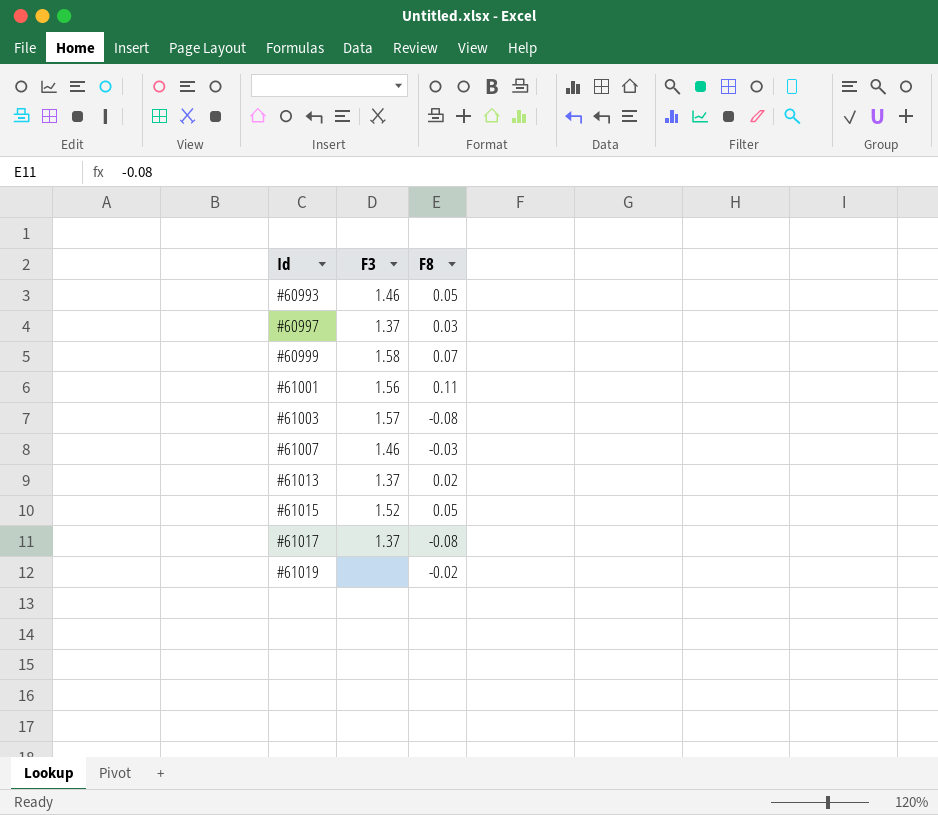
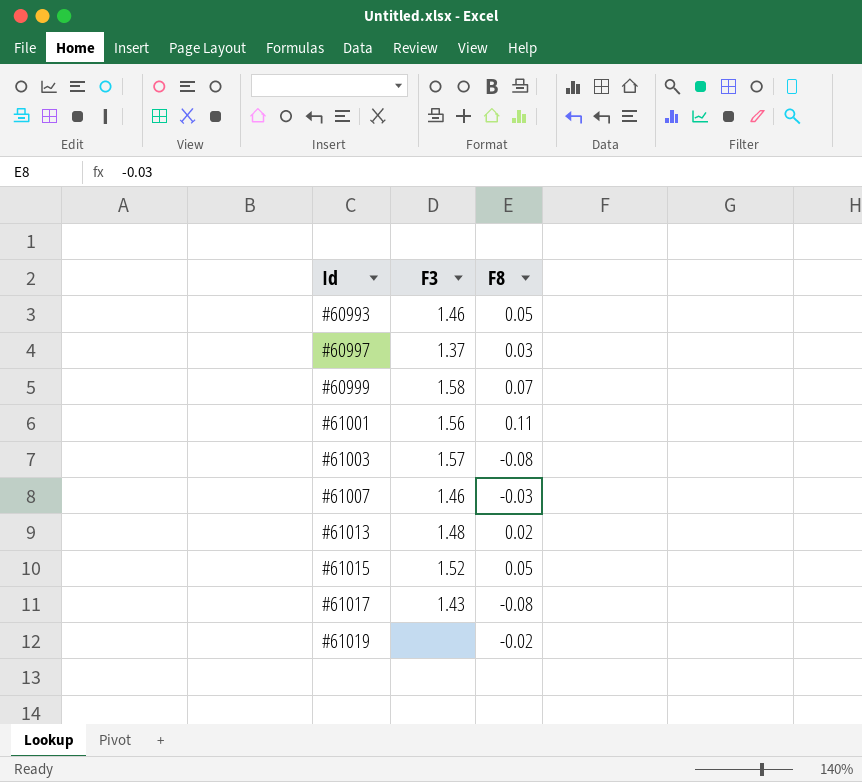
#61013 | F3: 1.37 -> 1.48
#61017 | F3: 1.37 -> 1.43

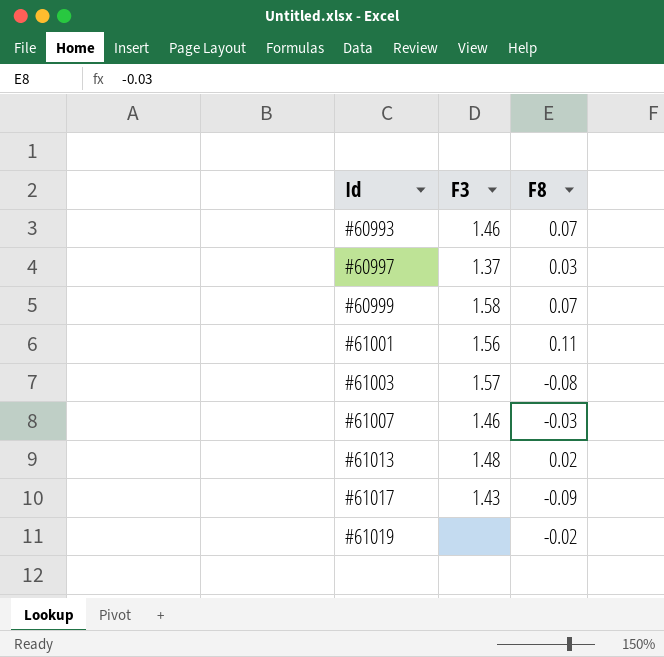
row #61015: 1.52 | 0.05 -> none
#60993 | F8: 0.05 -> 0.07
#61017 | F8: -0.08 -> -0.09

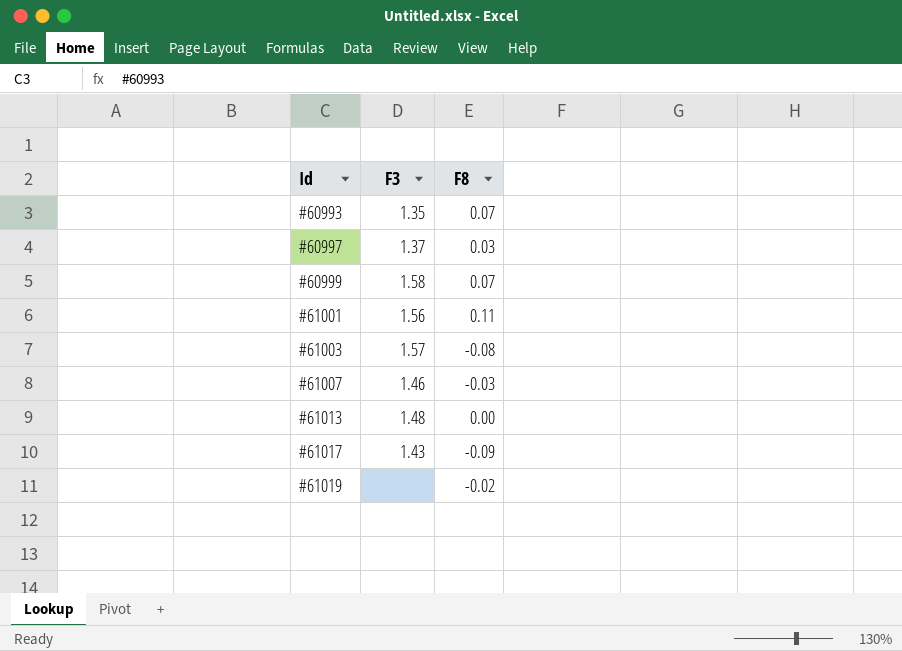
#60993 | F3: 1.46 -> 1.35
#61013 | F8: 0.02 -> 0.00

